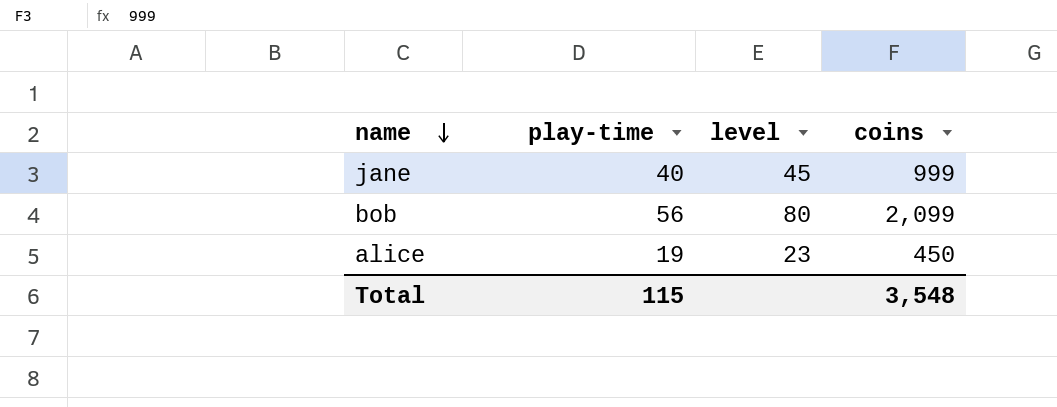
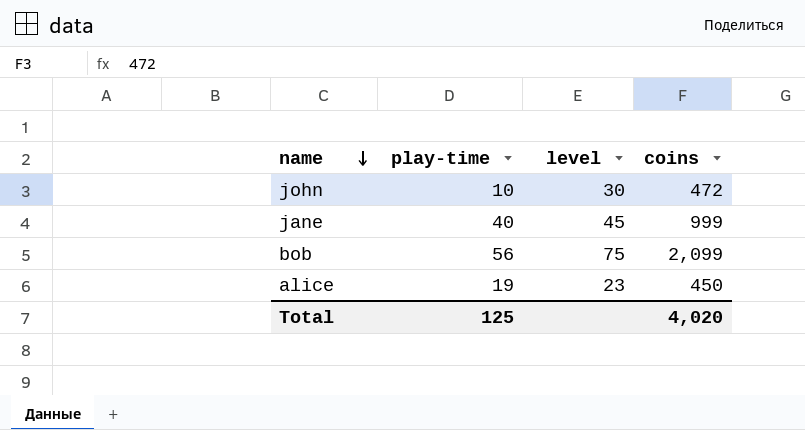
row john: none -> 10 | 30 | 472
bob | level: 80 -> 75
Total | play-time: 115 -> 125
Total | coins: 3,548 -> 4,020

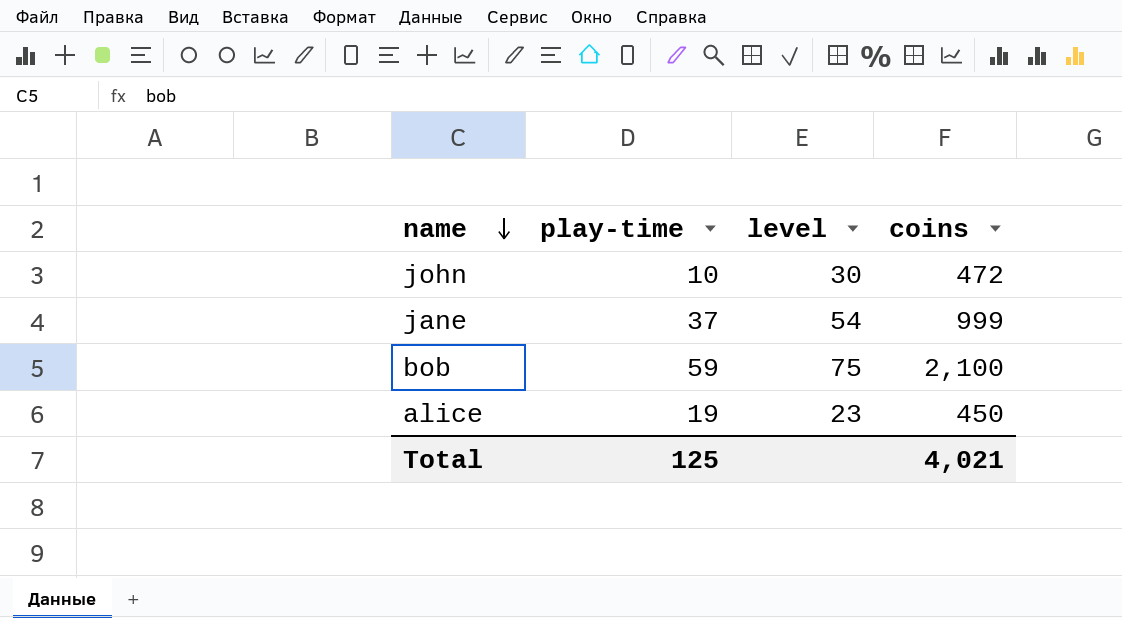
jane | play-time: 40 -> 37
jane | level: 45 -> 54
bob | play-time: 56 -> 59
bob | coins: 2,099 -> 2,100
Total | coins: 4,020 -> 4,021

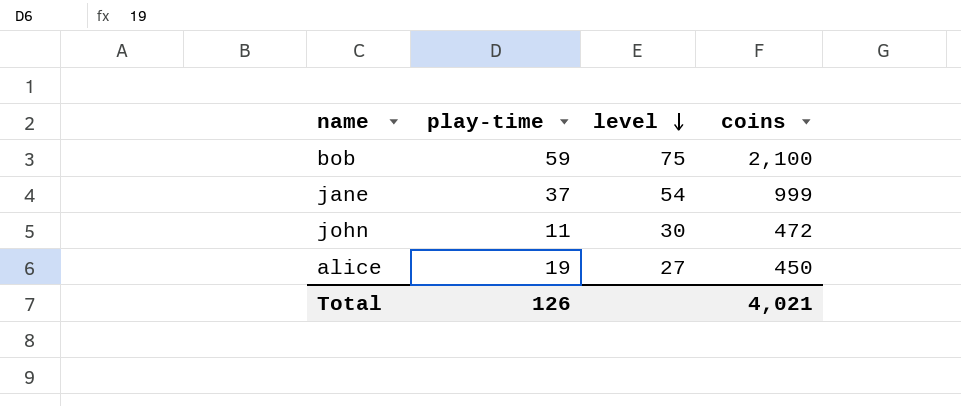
row order: name descending -> level descending
john | play-time: 10 -> 11
alice | level: 23 -> 27
Total | play-time: 125 -> 126

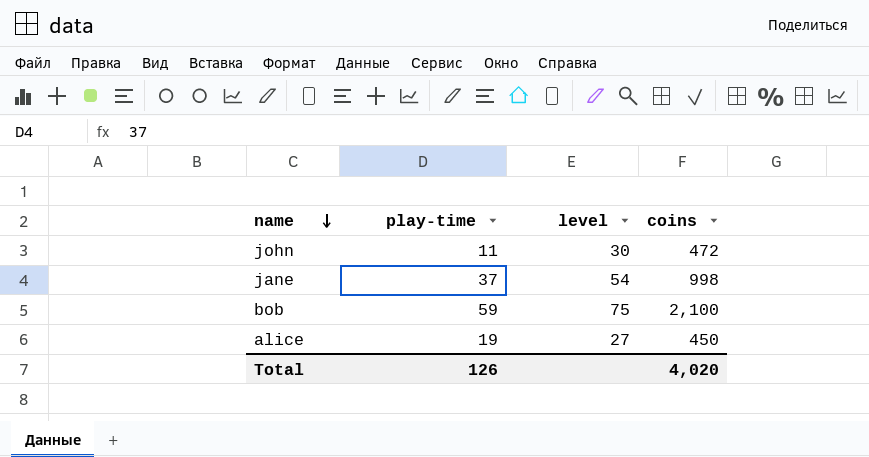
row order: level descending -> name descending
jane | coins: 999 -> 998
Total | coins: 4,021 -> 4,020

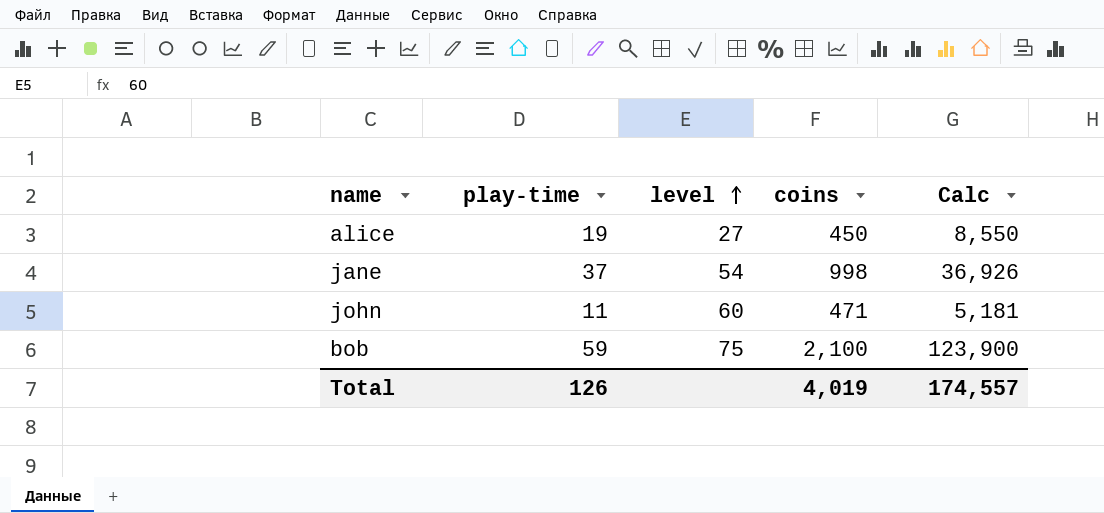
row order: name descending -> level ascending
column Calc | formula: none -> [play-time] * [coins]
john | level: 30 -> 60
john | coins: 472 -> 471
Total | coins: 4,020 -> 4,019

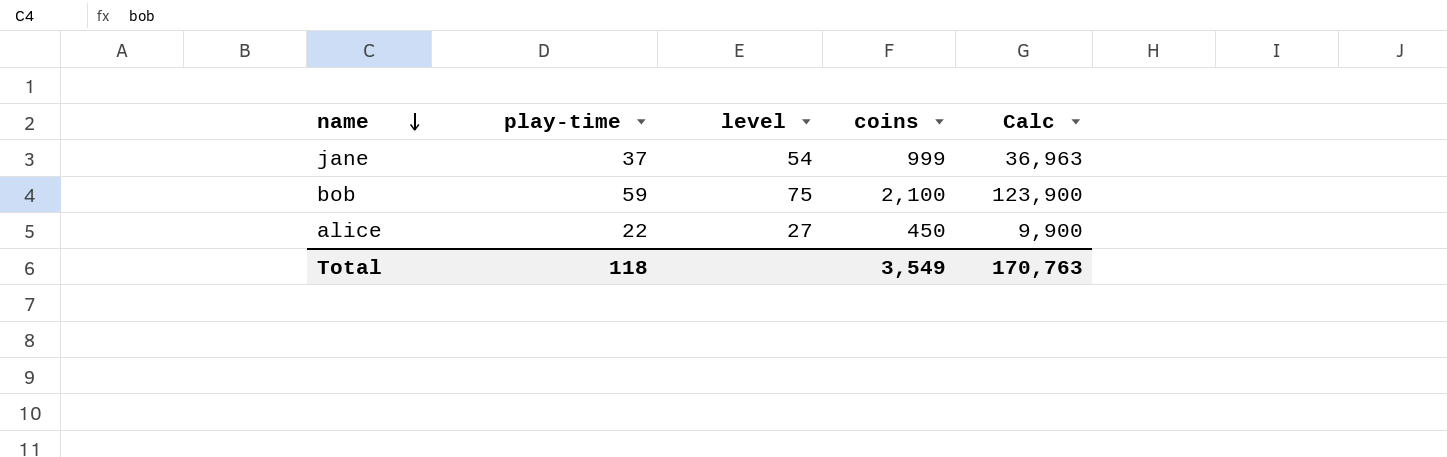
row order: level ascending -> name descending
row john: 11 | 60 | 471 | 5,181 -> none
jane | coins: 998 -> 999
jane | Calc: 36,926 -> 36,963
alice | play-time: 19 -> 22
alice | Calc: 8,550 -> 9,900
Total | play-time: 126 -> 118
Total | coins: 4,019 -> 3,549
Total | Calc: 174,557 -> 170,763

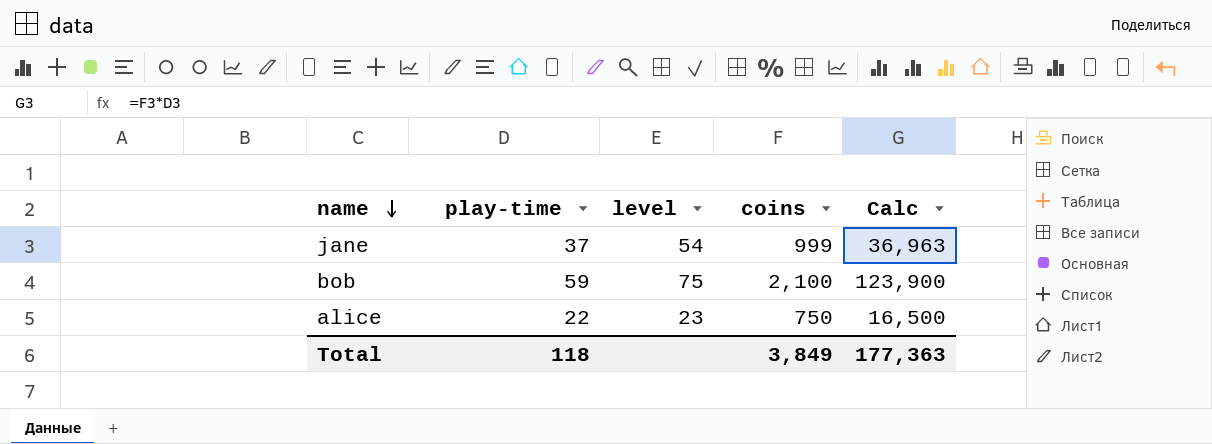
alice | level: 27 -> 23
alice | coins: 450 -> 750
alice | Calc: 9,900 -> 16,500
Total | coins: 3,549 -> 3,849
Total | Calc: 170,763 -> 177,363

